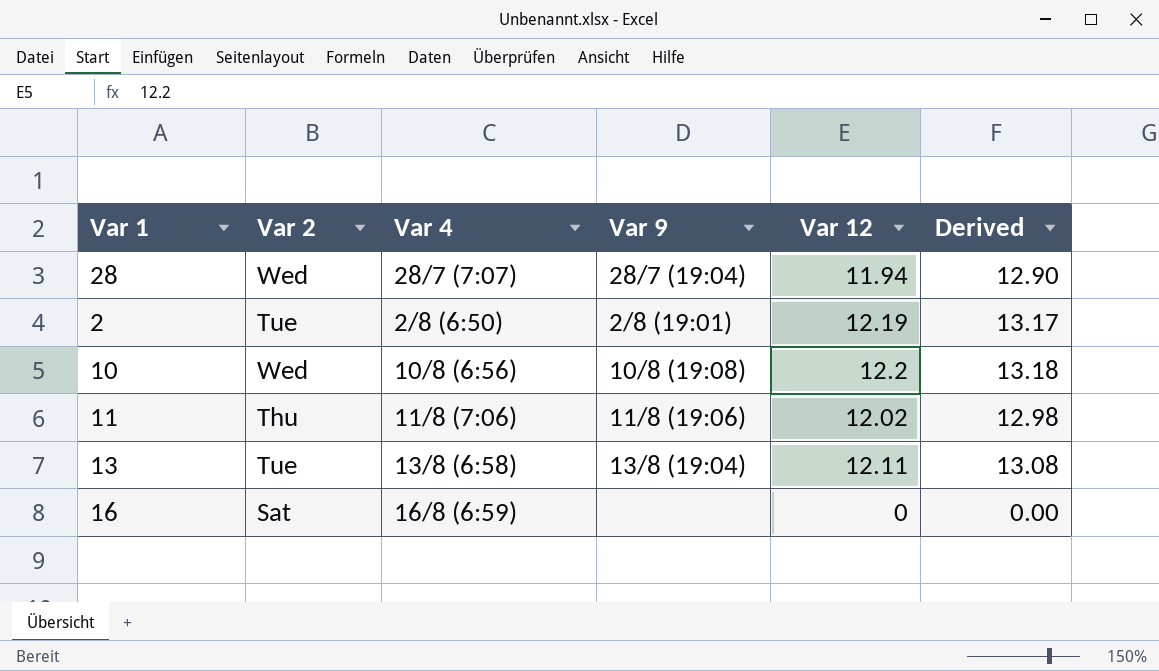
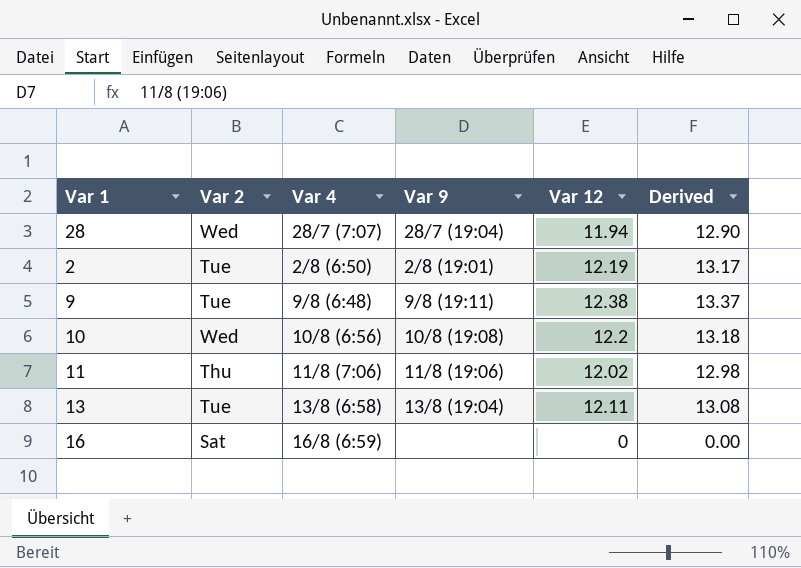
row 9: none -> Tue | 9/8 (6:48) | 9/8 (19:11) | 12.38 | 13.37

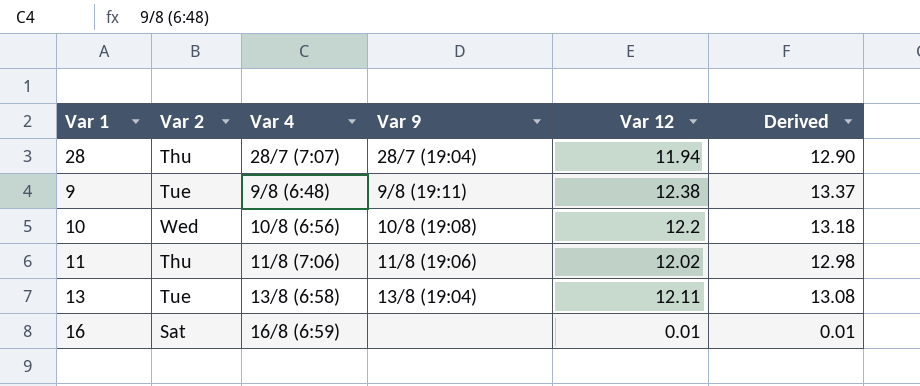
row 2: Tue | 2/8 (6:50) | 2/8 (19:01) | 12.19 | 13.17 -> none
28 | Var 2: Wed -> Thu
16 | Var 12: 0 -> 0.01
16 | Derived: 0.00 -> 0.01

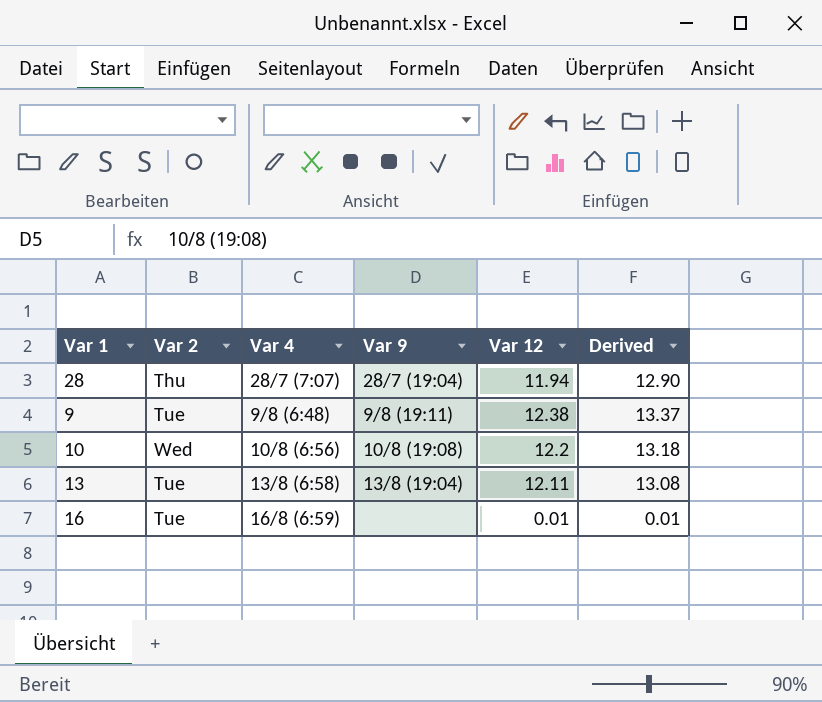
row 11: Thu | 11/8 (7:06) | 11/8 (19:06) | 12.02 | 12.98 -> none
16 | Var 2: Sat -> Tue

